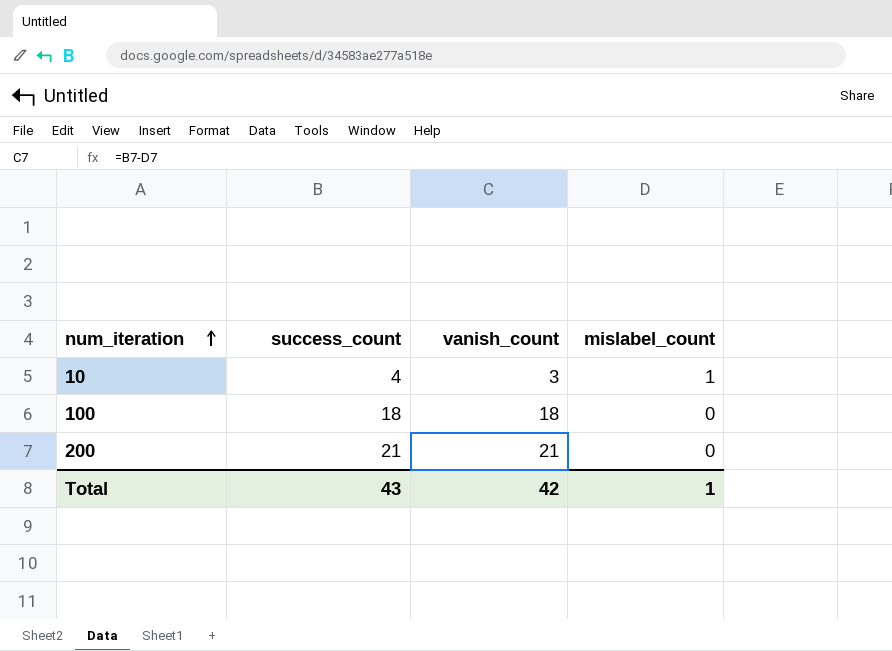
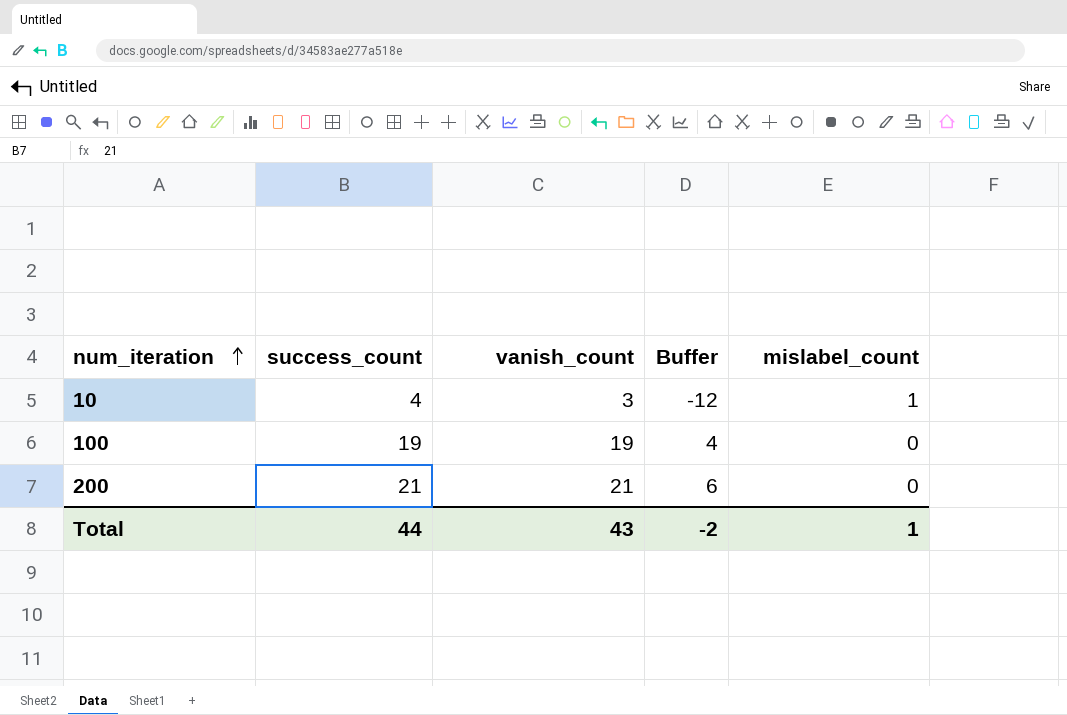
column Buffer | formula: none -> [vanish_count] - 15
100 | success_count: 18 -> 19
100 | vanish_count: 18 -> 19
Total | success_count: 43 -> 44
Total | vanish_count: 42 -> 43

